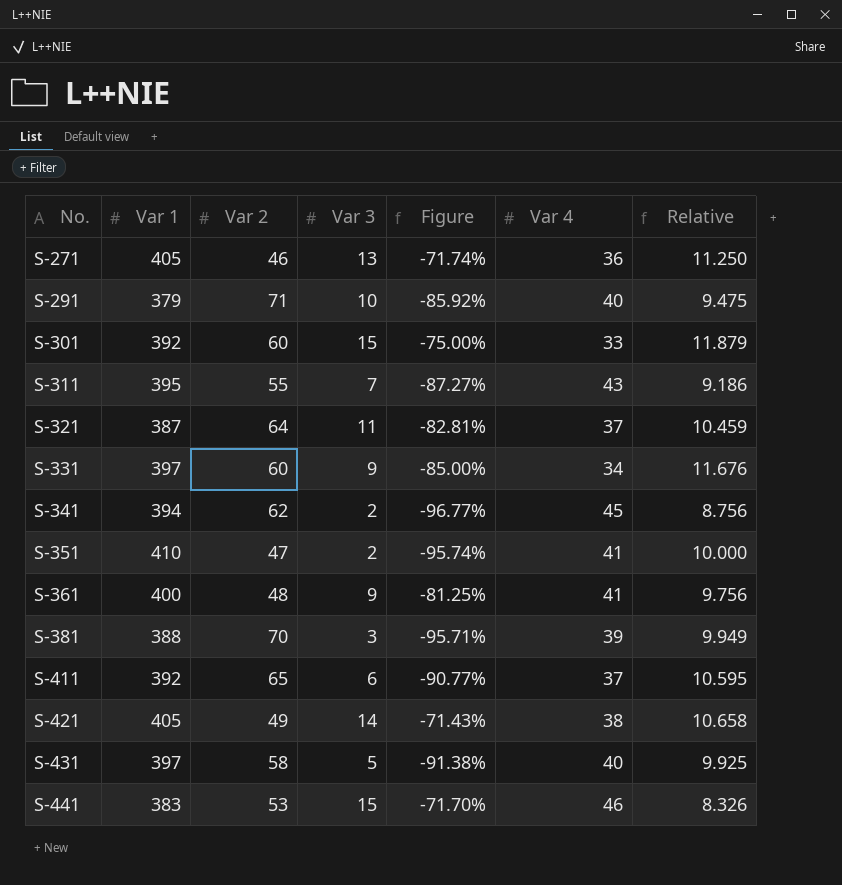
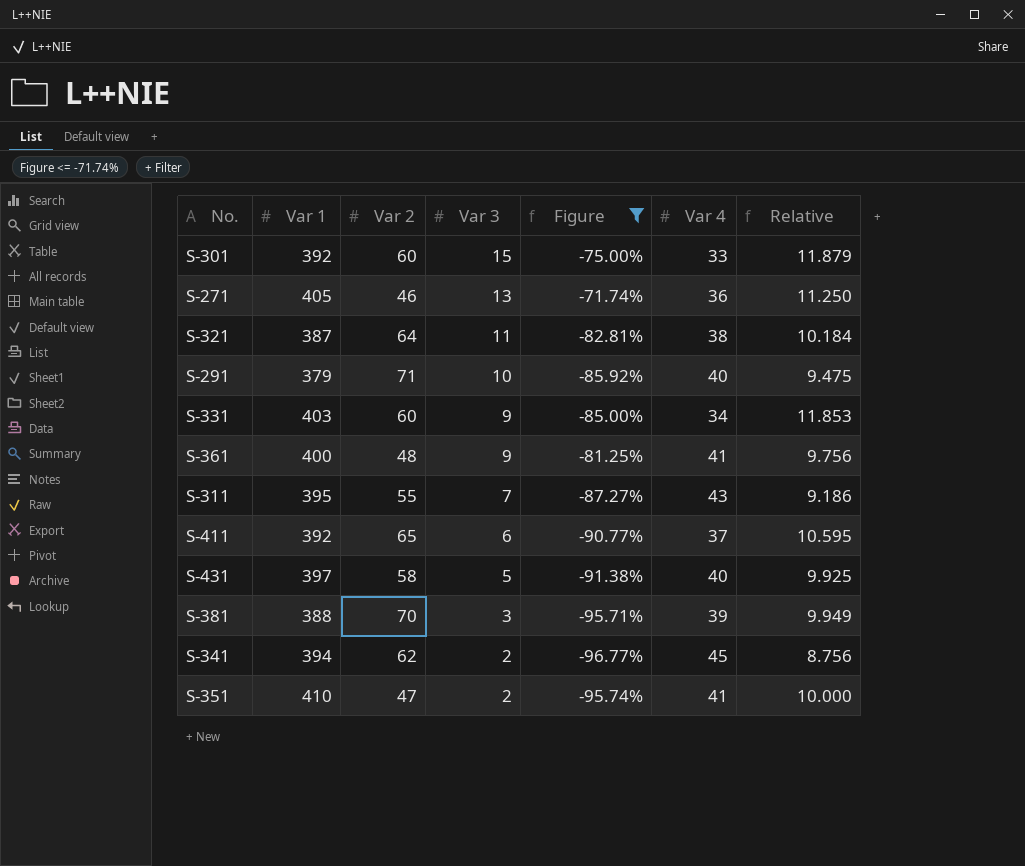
filter: none -> Figure <= -71.74%
row order: No. ascending -> Var 3 descending
S-321 | Var 4: 37 -> 38
S-321 | Relative: 10.459 -> 10.184
S-331 | Var 1: 397 -> 403
S-331 | Relative: 11.676 -> 11.853

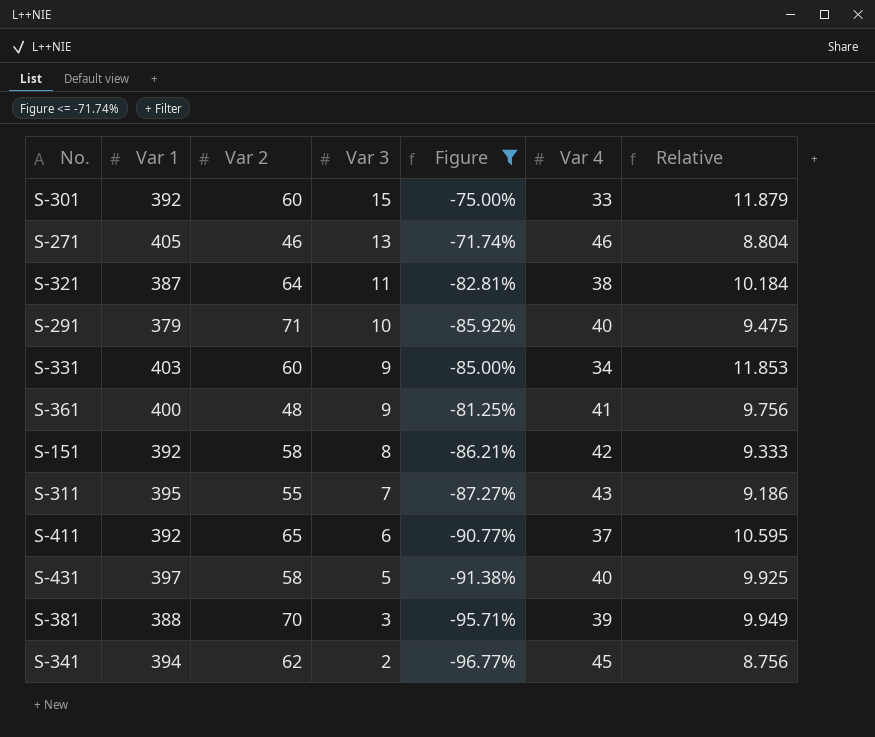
row S-351: 410 | 47 | 2 | -95.74% | 41 | 10.000 -> none
S-271 | Var 4: 36 -> 46
S-271 | Relative: 11.250 -> 8.804
row S-151: none -> 392 | 58 | 8 | -86.21% | 42 | 9.333

